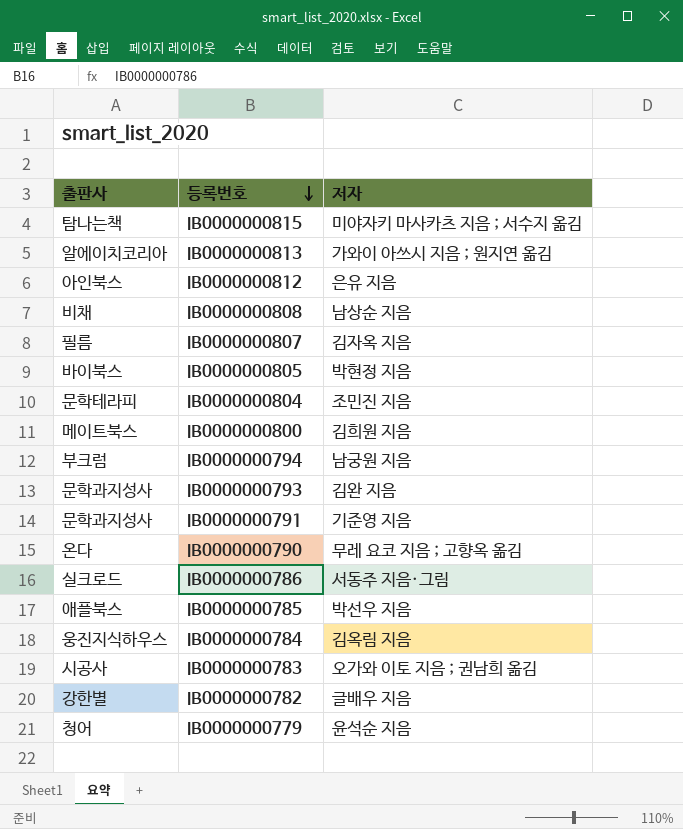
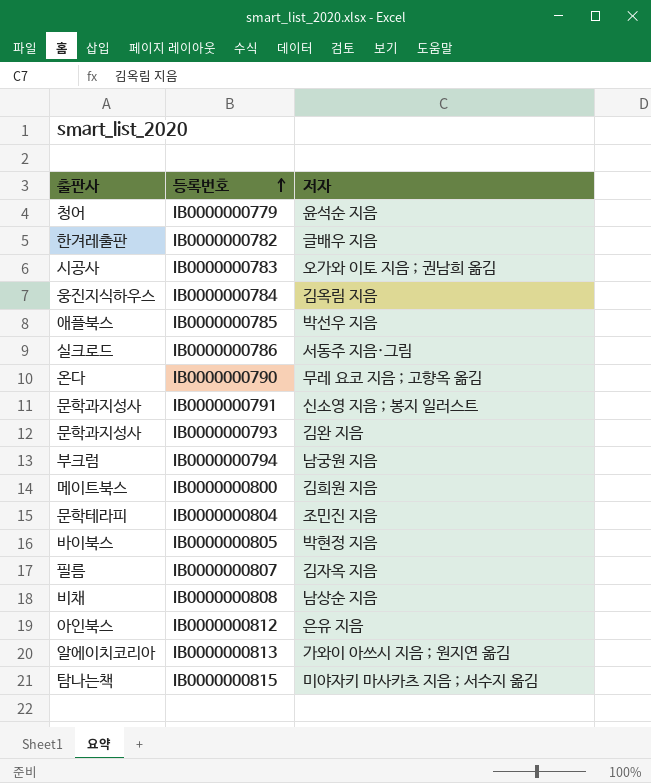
row order: 등록번호 descending -> 등록번호 ascending
IB0000000782 | 출판사: 강한별 -> 한겨레출판
IB0000000791 | 저자: 기준영 지음 -> 신소영 지음 ; 봉지 일러스트

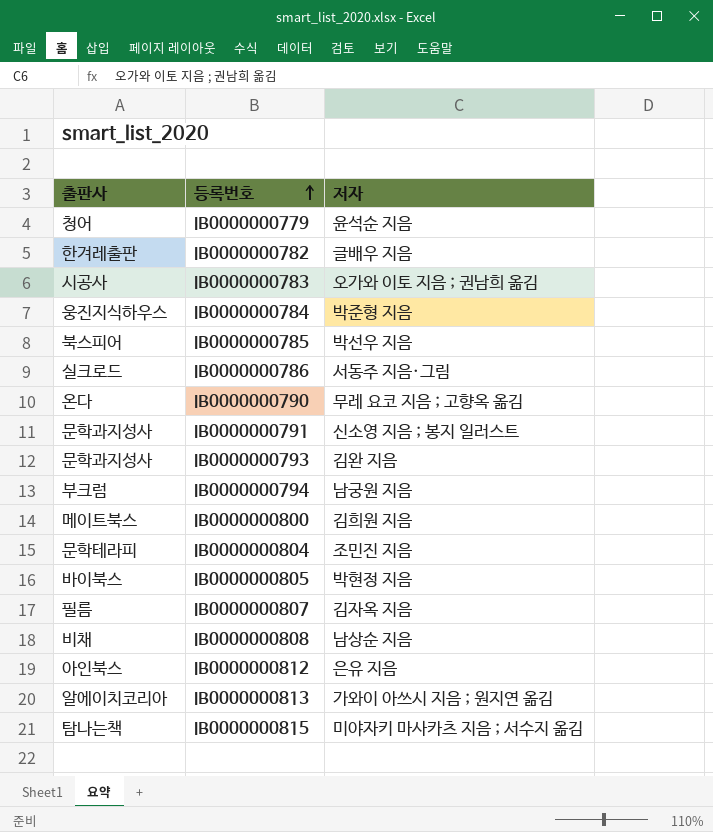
IB0000000784 | 저자: 김옥림 지음 -> 박준형 지음
IB0000000785 | 출판사: 애플북스 -> 북스피어

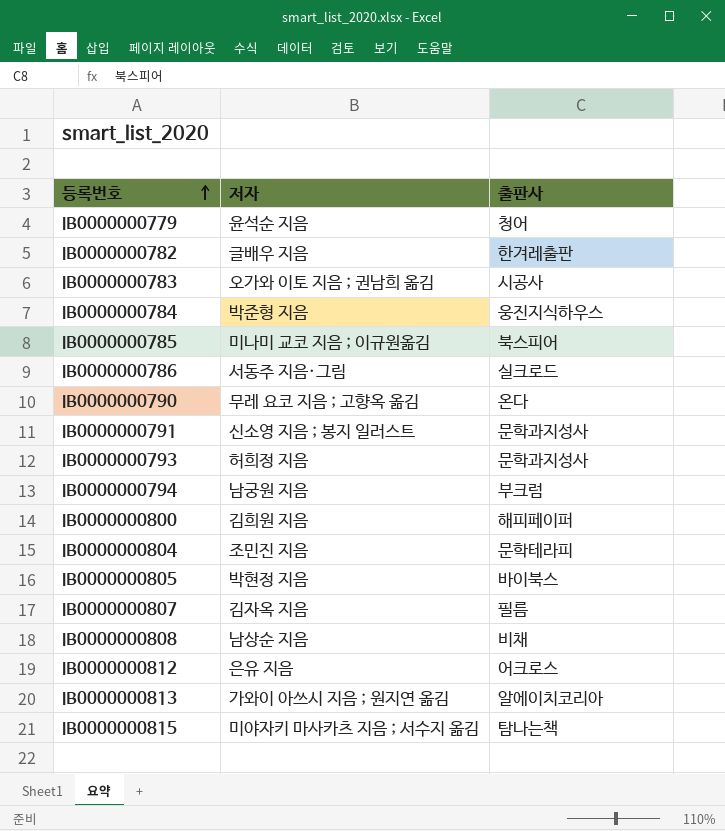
column 출판사 | position: 1 -> 3
IB0000000785 | 저자: 박선우 지음 -> 미나미 교코 지음 ; 이규원옮김
IB0000000793 | 저자: 김완 지음 -> 허희정 지음
IB0000000800 | 출판사: 메이트북스 -> 해피페이퍼
IB0000000812 | 출판사: 아인북스 -> 어크로스

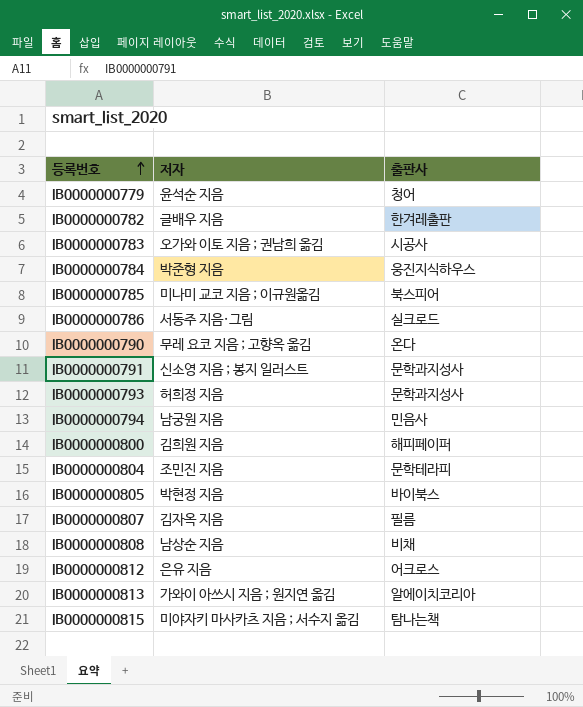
IB0000000794 | 출판사: 부크럼 -> 민음사

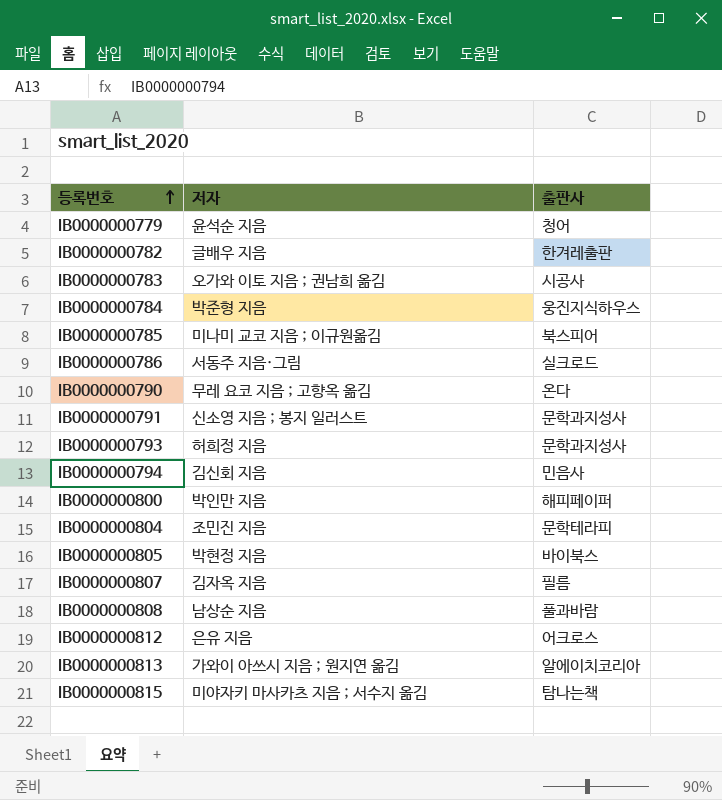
IB0000000794 | 저자: 남궁원 지음 -> 김신회 지음
IB0000000800 | 저자: 김희원 지음 -> 박인만 지음
IB0000000808 | 출판사: 비채 -> 풀과바람

